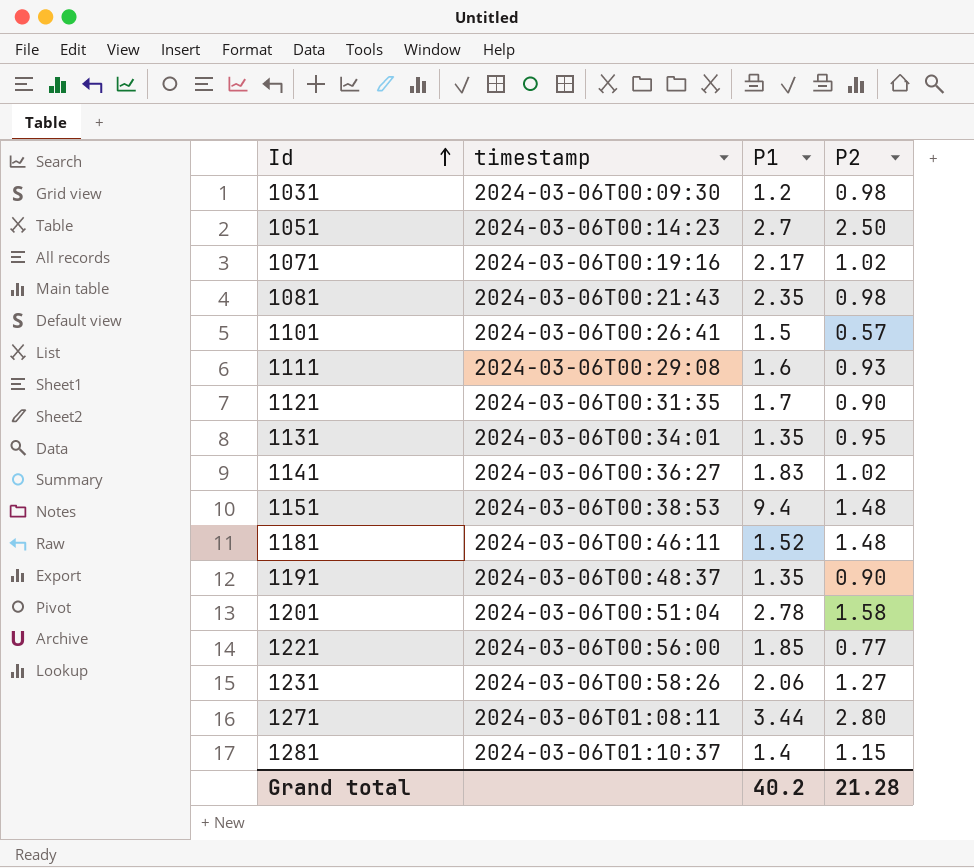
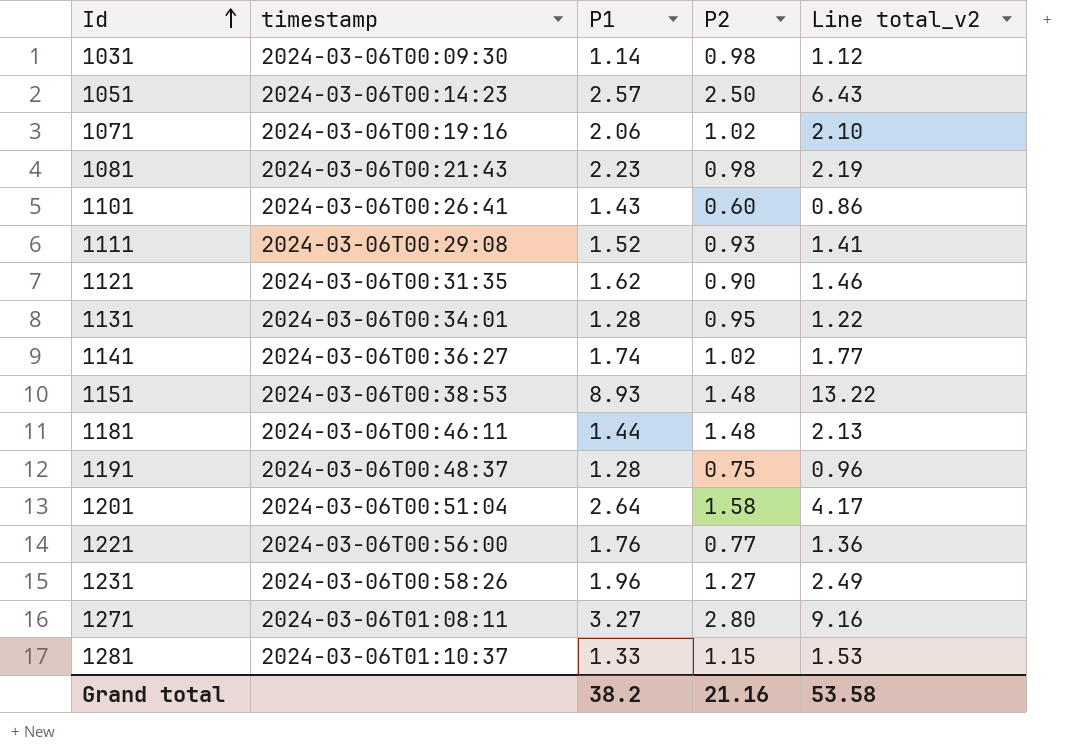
column Line total_v2 | formula: none -> [P1] * [P2]
1031 | P1: 1.2 -> 1.14
1051 | P1: 2.7 -> 2.57
1071 | P1: 2.17 -> 2.06
1081 | P1: 2.35 -> 2.23
1101 | P1: 1.5 -> 1.43
1101 | P2: 0.57 -> 0.60
1111 | P1: 1.6 -> 1.52
1121 | P1: 1.7 -> 1.62
1131 | P1: 1.35 -> 1.28
1141 | P1: 1.83 -> 1.74
1151 | P1: 9.4 -> 8.93
1181 | P1: 1.52 -> 1.44
1191 | P1: 1.35 -> 1.28
1191 | P2: 0.90 -> 0.75
1201 | P1: 2.78 -> 2.64
1221 | P1: 1.85 -> 1.76
1231 | P1: 2.06 -> 1.96
1271 | P1: 3.44 -> 3.27
1281 | P1: 1.4 -> 1.33
Grand total | P1: 40.2 -> 38.2
Grand total | P2: 21.28 -> 21.16

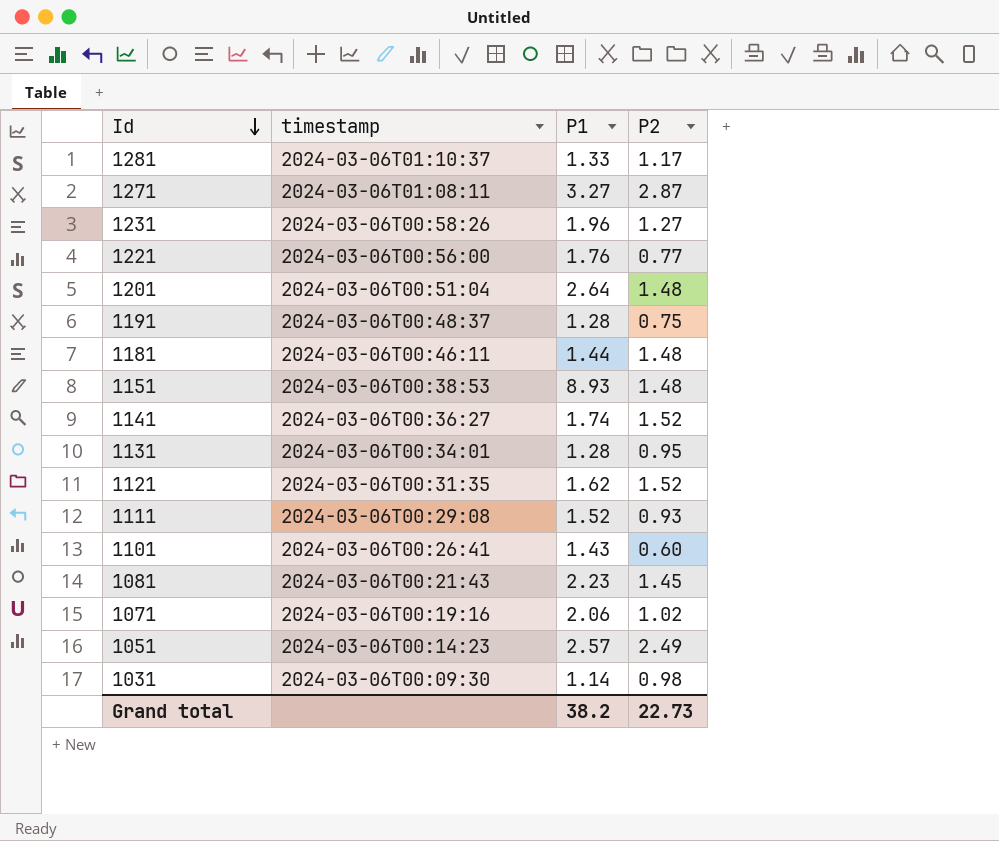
row order: Id ascending -> Id descending
column Line total_v2 | formula: [P1] * [P2] -> none
1281 | P2: 1.15 -> 1.17
1271 | P2: 2.80 -> 2.87
1201 | P2: 1.58 -> 1.48
1141 | P2: 1.02 -> 1.52
1121 | P2: 0.90 -> 1.52
1081 | P2: 0.98 -> 1.45
1051 | P2: 2.50 -> 2.49
Grand total | P2: 21.16 -> 22.73

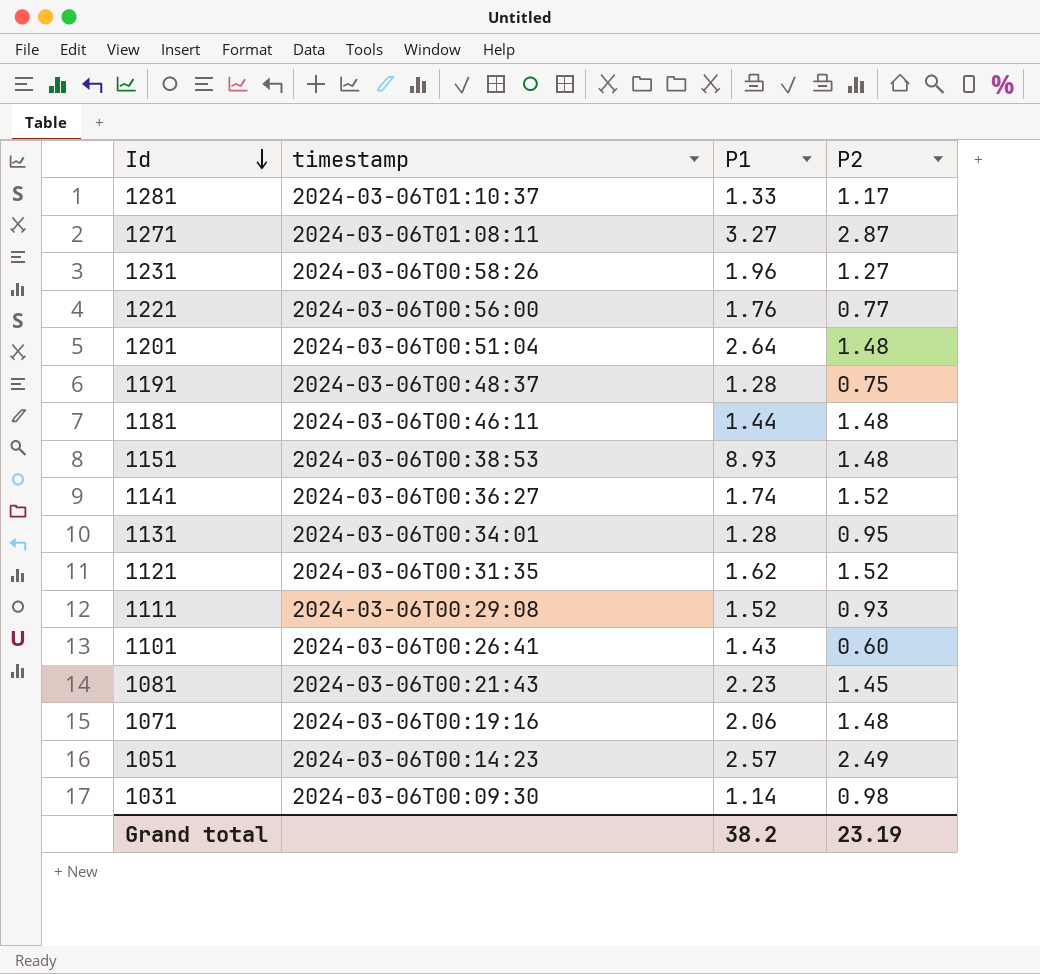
1071 | P2: 1.02 -> 1.48
Grand total | P2: 22.73 -> 23.19

